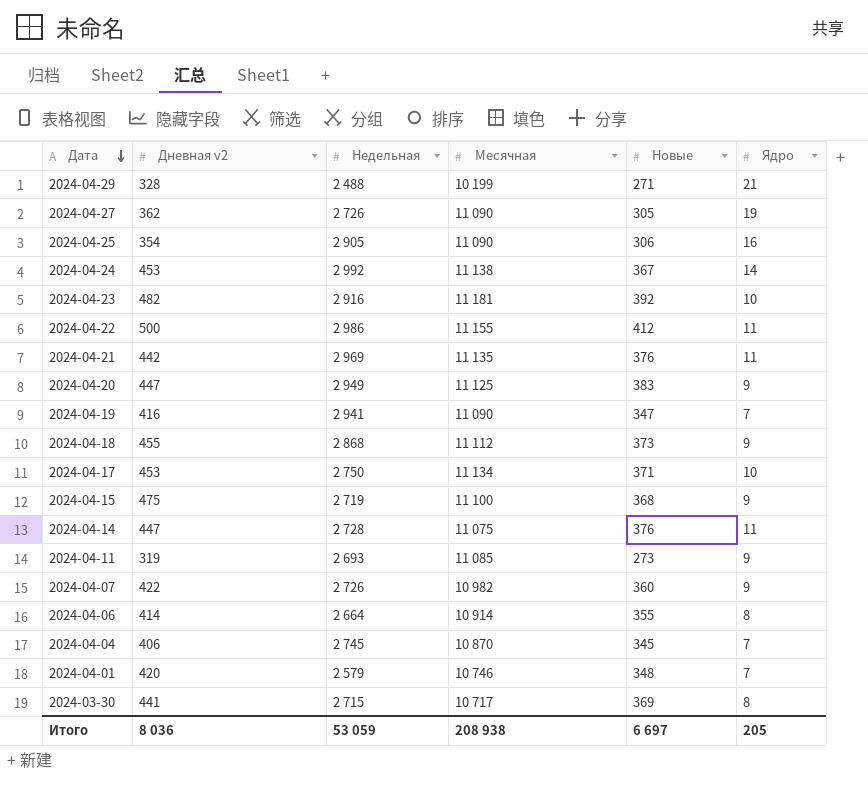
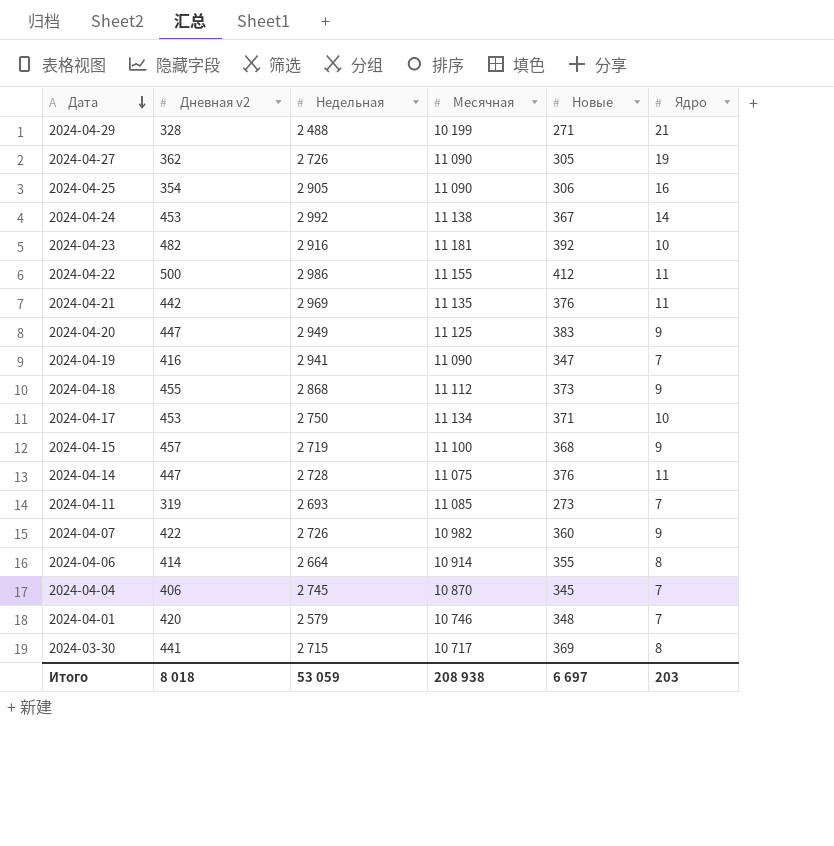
2024-04-15 | Дневная v2: 475 -> 457
2024-04-11 | Ядро: 9 -> 7
Итого | Дневная v2: 8 036 -> 8 018
Итого | Ядро: 205 -> 203

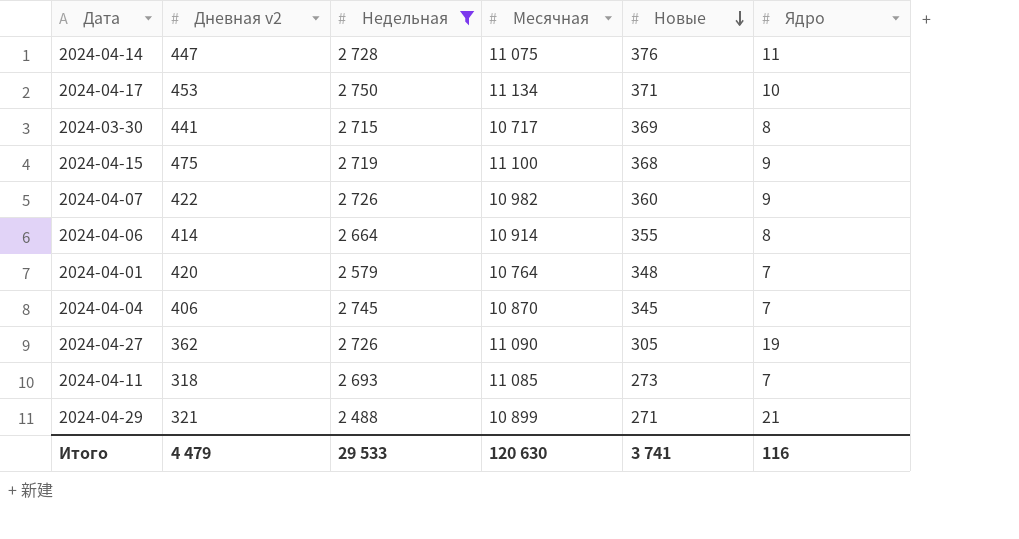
filter: none -> Недельная <= 2 750
row order: Дата descending -> Новые descending
2024-04-15 | Дневная v2: 457 -> 475
2024-04-01 | Месячная: 10 746 -> 10 764
2024-04-11 | Дневная v2: 319 -> 318
2024-04-29 | Дневная v2: 328 -> 321
2024-04-29 | Месячная: 10 199 -> 10 899
Итого | Дневная v2: 8 018 -> 4 479
Итого | Недельная: 53 059 -> 29 533
Итого | Месячная: 208 938 -> 120 630
Итого | Новые: 6 697 -> 3 741
Итого | Ядро: 203 -> 116

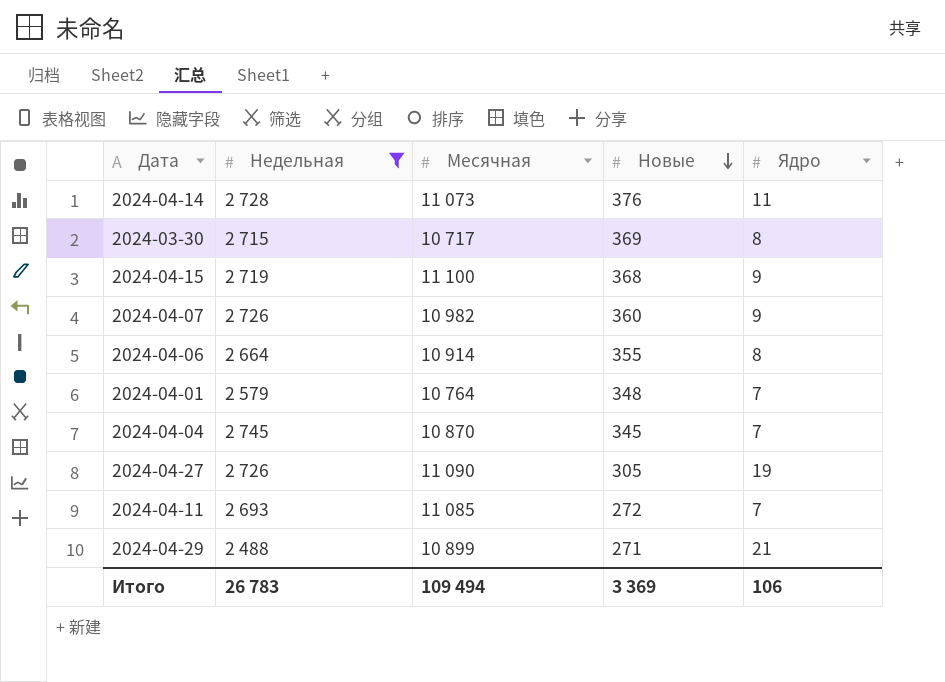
column Дневная v2 | position: 2 -> none
row 2024-04-17: 453 | 2 750 | 11 134 | 371 | 10 -> none
2024-04-14 | Месячная: 11 075 -> 11 073
2024-04-11 | Новые: 273 -> 272
Итого | Недельная: 29 533 -> 26 783
Итого | Месячная: 120 630 -> 109 494
Итого | Новые: 3 741 -> 3 369
Итого | Ядро: 116 -> 106

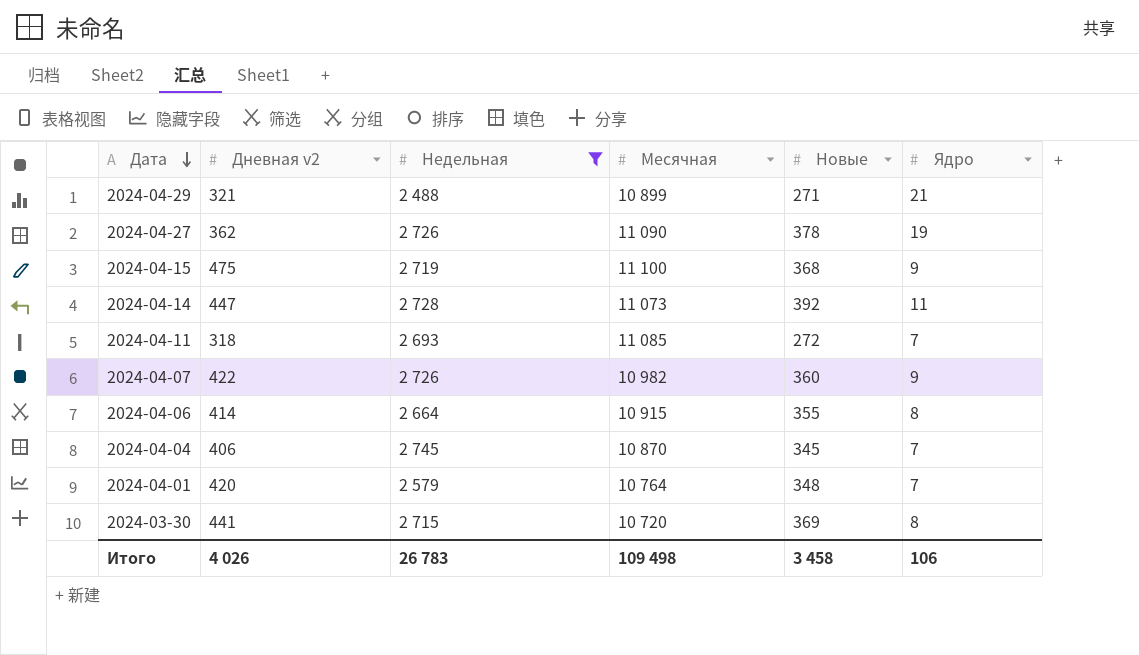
row order: Новые descending -> Дата descending
column Дневная v2 | position: none -> 2
2024-04-27 | Новые: 305 -> 378
2024-04-14 | Новые: 376 -> 392
2024-04-06 | Месячная: 10 914 -> 10 915
2024-03-30 | Месячная: 10 717 -> 10 720
Итого | Месячная: 109 494 -> 109 498
Итого | Новые: 3 369 -> 3 458

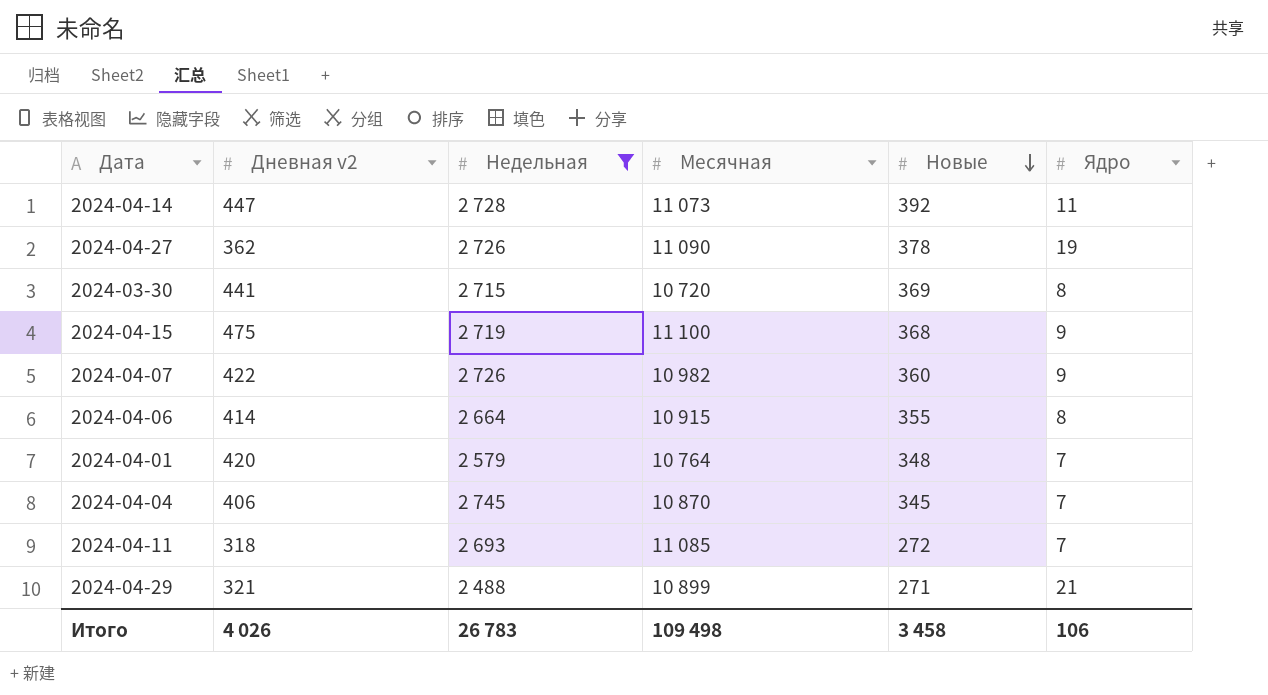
row order: Дата descending -> Новые descending

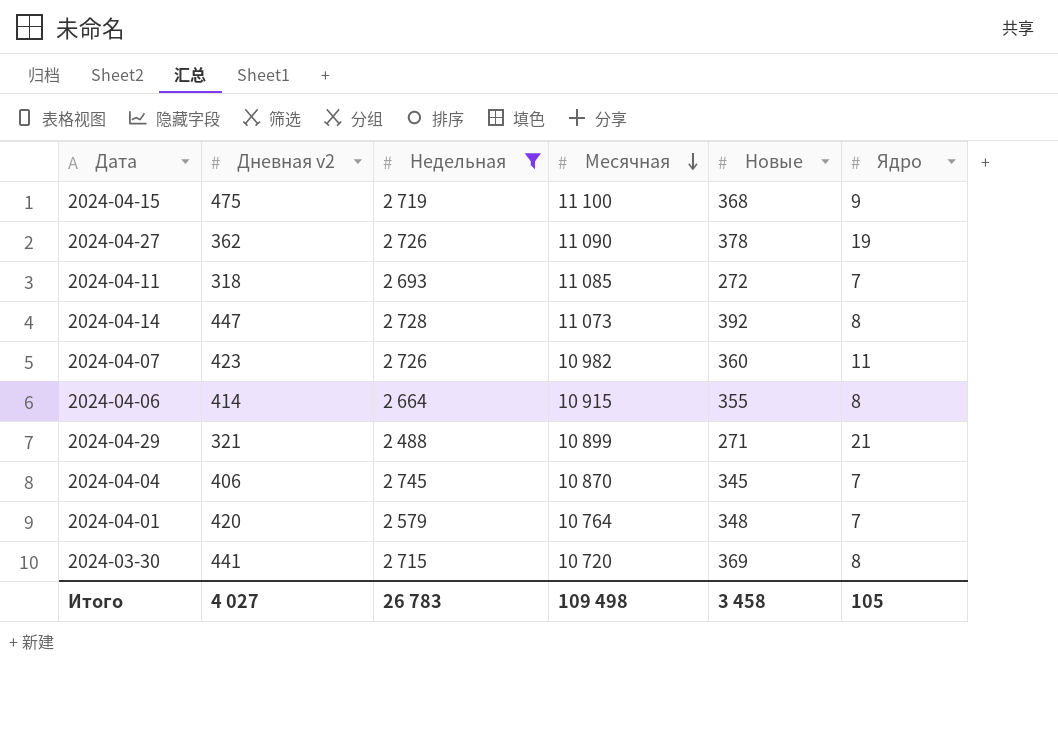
row order: Новые descending -> Месячная descending
2024-04-14 | Ядро: 11 -> 8
2024-04-07 | Дневная v2: 422 -> 423
2024-04-07 | Ядро: 9 -> 11
Итого | Дневная v2: 4 026 -> 4 027
Итого | Ядро: 106 -> 105

